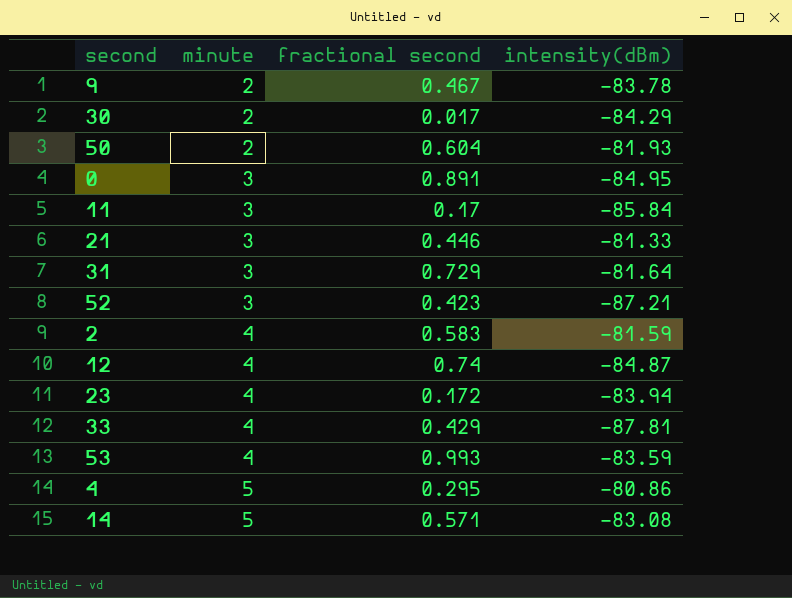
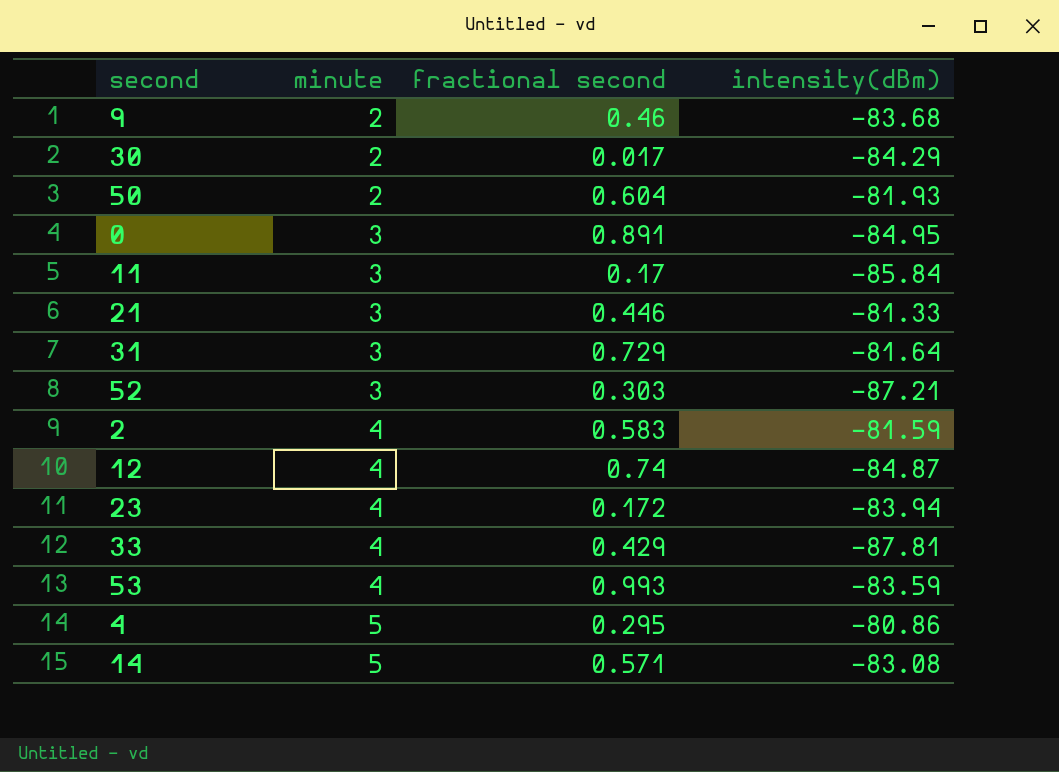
9 | fractional second: 0.467 -> 0.46
9 | intensity(dBm): -83.78 -> -83.68
52 | fractional second: 0.423 -> 0.303

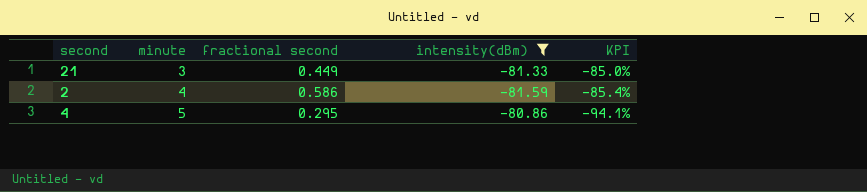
filter: none -> intensity(dBm) >= -81.59
column KPI | formula: none -> ([fractional second] - [minute]) / [minute]
21 | fractional second: 0.446 -> 0.449
2 | fractional second: 0.583 -> 0.586

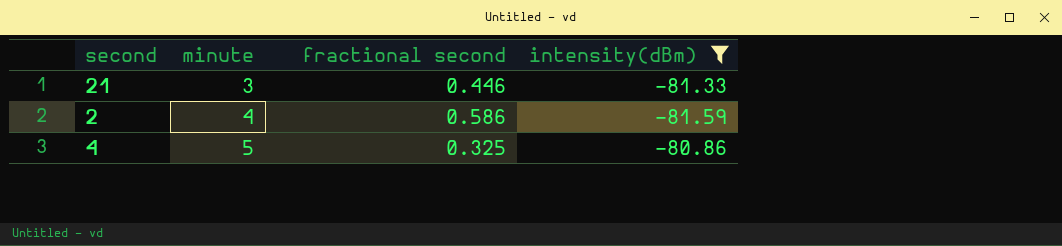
column KPI | formula: ([fractional second] - [minute]) / [minute] -> none
21 | fractional second: 0.449 -> 0.446
4 | fractional second: 0.295 -> 0.325

